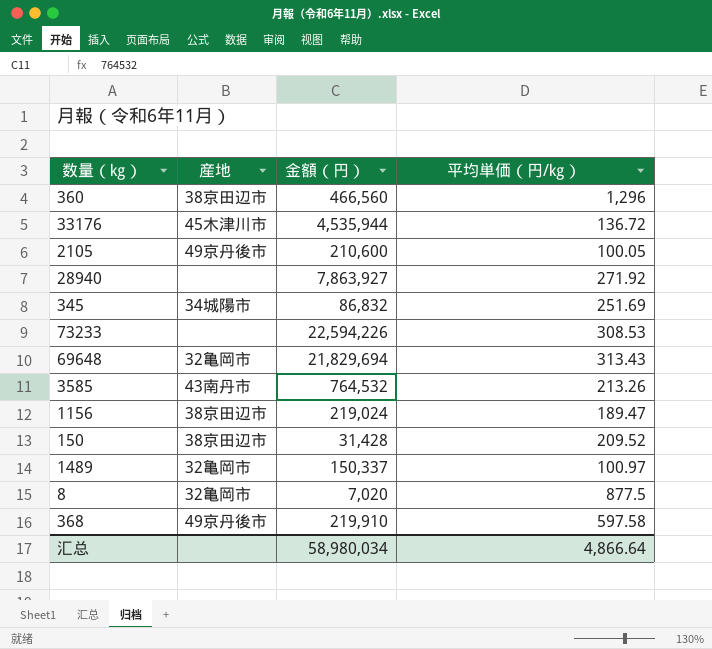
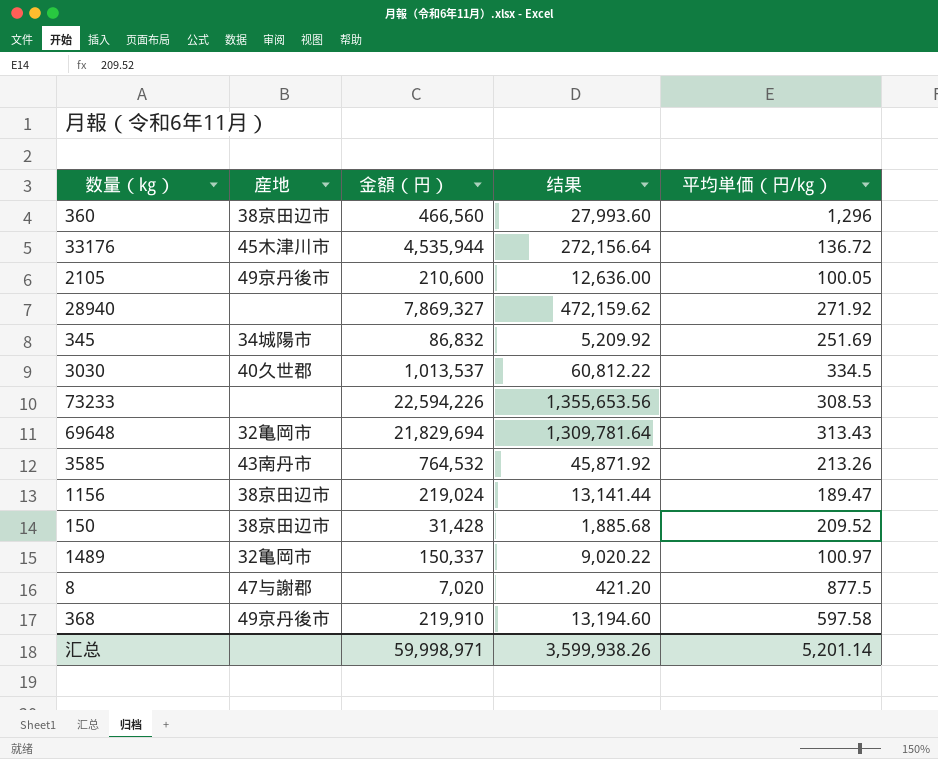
column 结果 | formula: none -> [金額（円）] * 0.06
28940 | 金額（円）: 7,863,927 -> 7,869,327
row 3030: none -> 40久世郡 | 1,013,537 | 60,812.22 | 334.5
8 | 産地: 32亀岡市 -> 47与謝郡
汇总 | 金額（円）: 58,980,034 -> 59,998,971
汇总 | 平均単価（円/㎏）: 4,866.64 -> 5,201.14

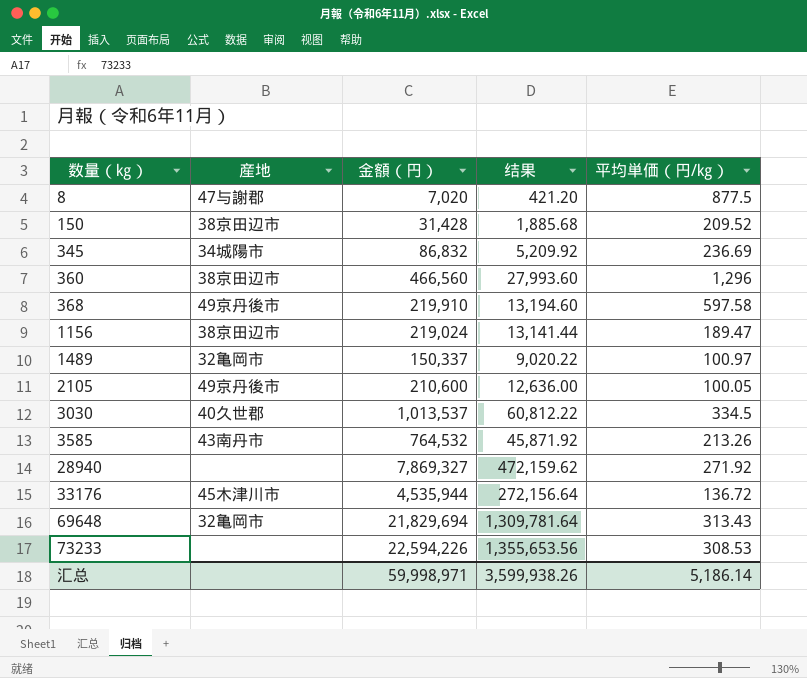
row order: none -> 数量（㎏） ascending
345 | 平均単価（円/㎏）: 251.69 -> 236.69
汇总 | 平均単価（円/㎏）: 5,201.14 -> 5,186.14

